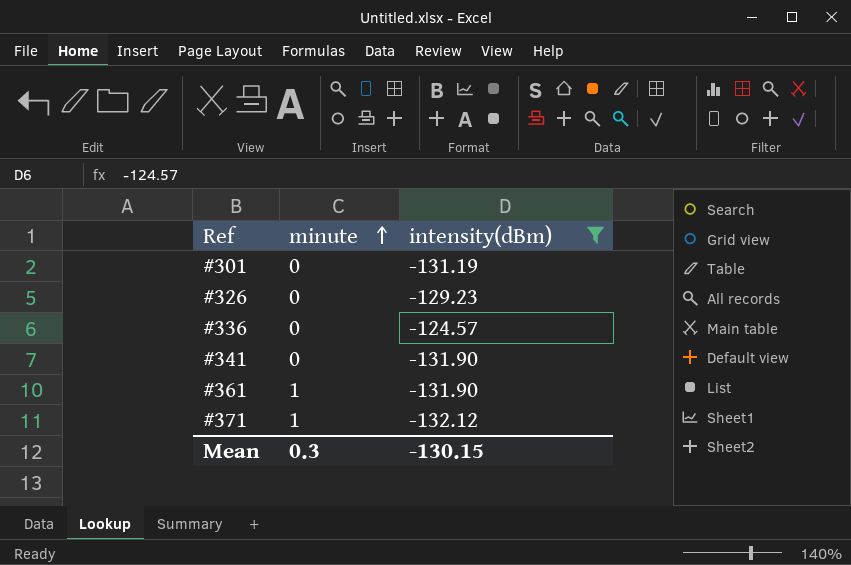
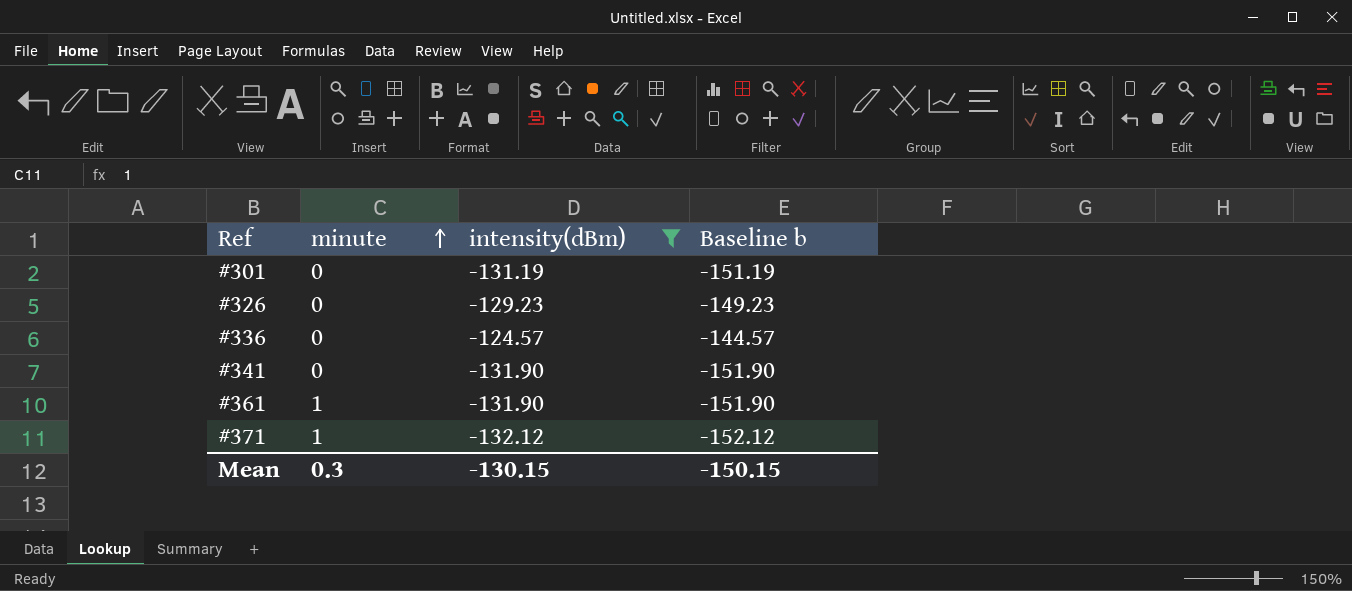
column Baseline b | formula: none -> [intensity(dBm)] - 20

